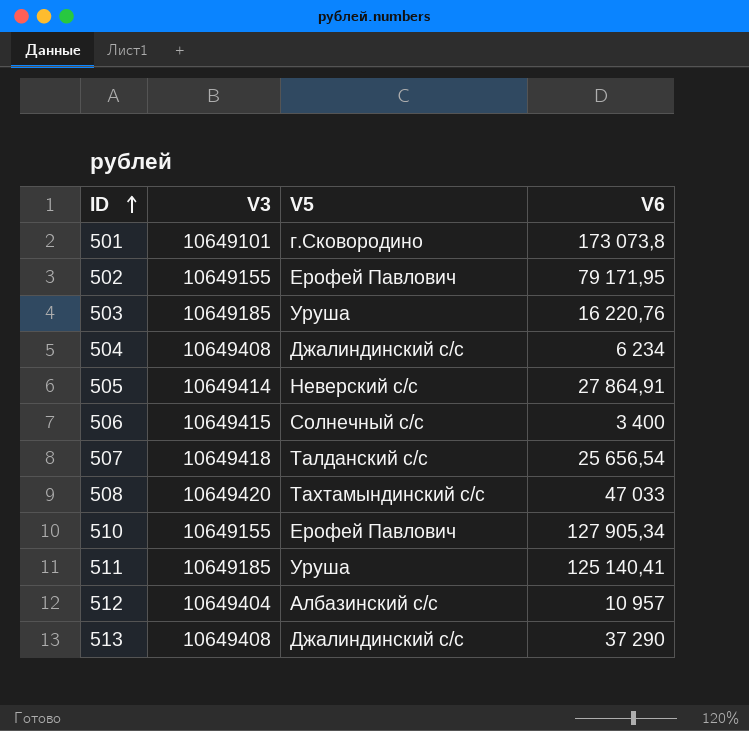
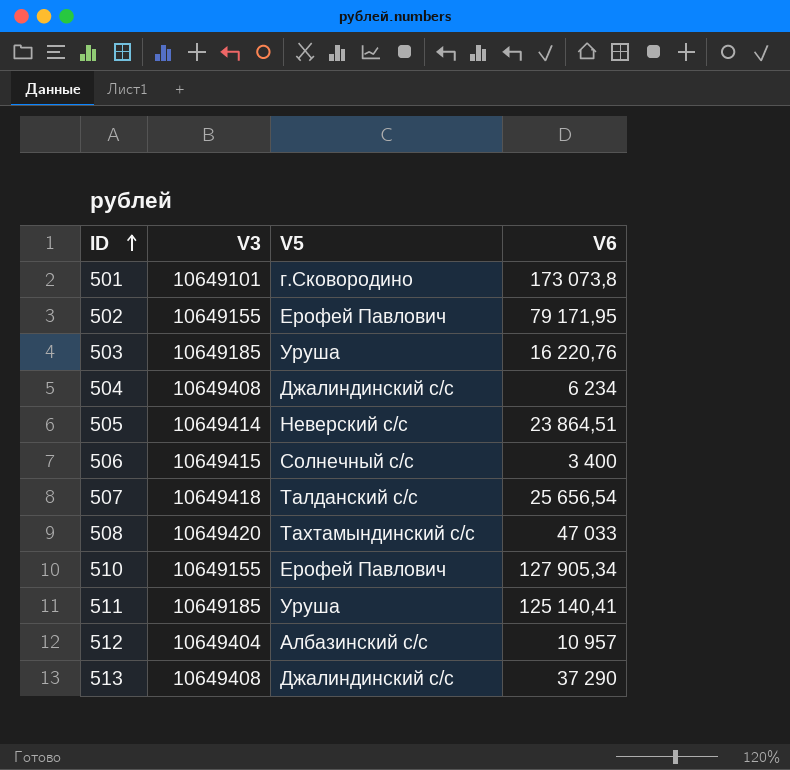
505 | V6: 27 864,91 -> 23 864,51

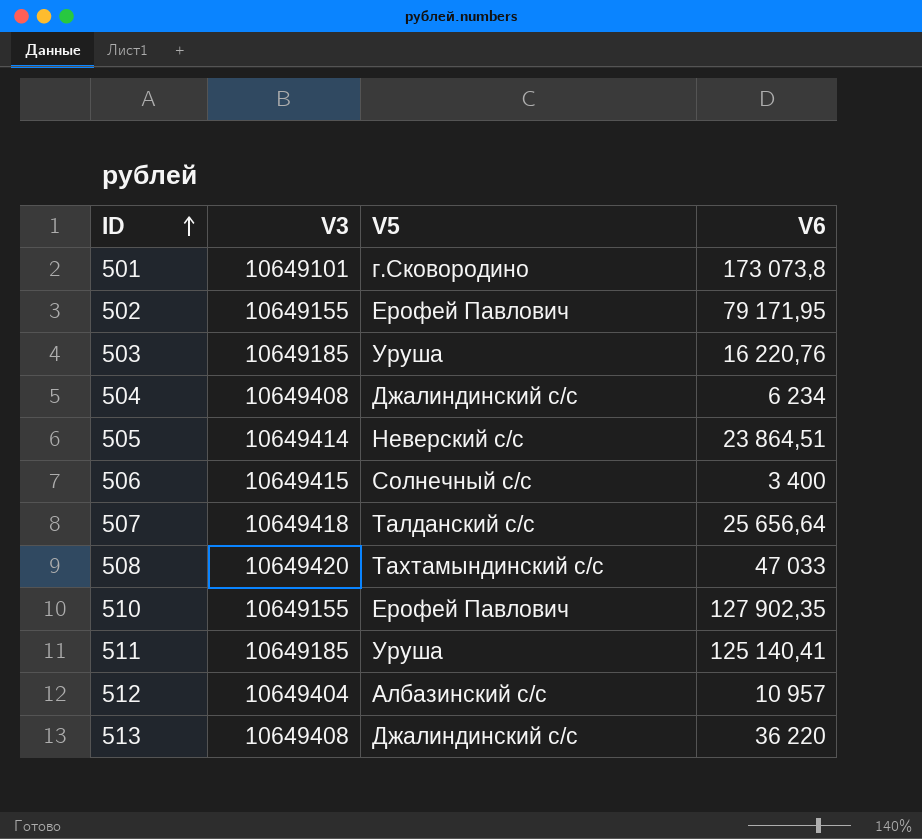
507 | V6: 25 656,54 -> 25 656,64
510 | V6: 127 905,34 -> 127 902,35
513 | V6: 37 290 -> 36 220

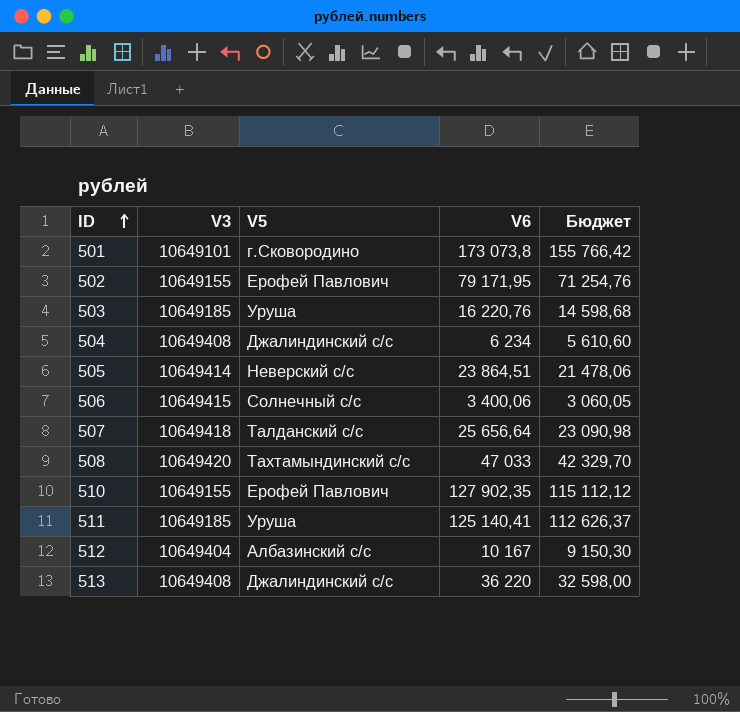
column Бюджет | formula: none -> [V6] * 0,9
506 | V6: 3 400 -> 3 400,06
512 | V6: 10 957 -> 10 167

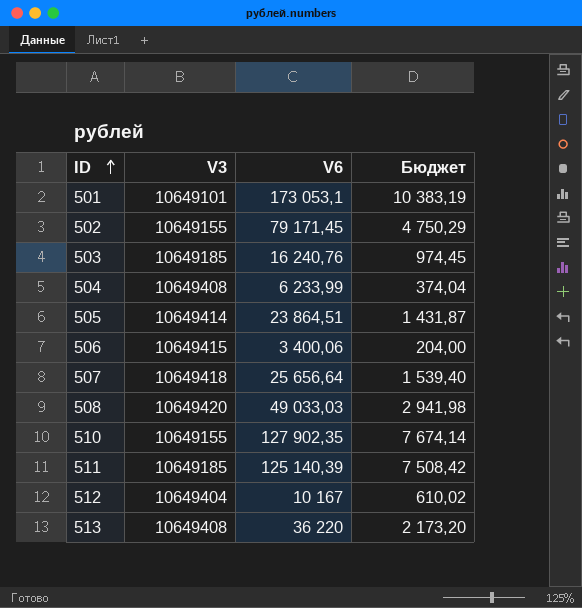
column V5 | position: 3 -> none
column Бюджет | formula: [V6] * 0,9 -> [V6] * 0,06
501 | V6: 173 073,8 -> 173 053,1
502 | V6: 79 171,95 -> 79 171,45
503 | V6: 16 220,76 -> 16 240,76
504 | V6: 6 234 -> 6 233,99
508 | V6: 47 033 -> 49 033,03
511 | V6: 125 140,41 -> 125 140,39

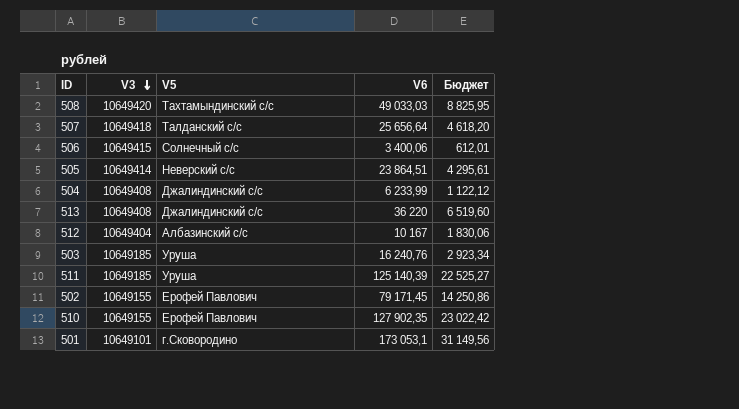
row order: ID ascending -> V3 descending
column V5 | position: none -> 3
column Бюджет | formula: [V6] * 0,06 -> [V6] * 0,18

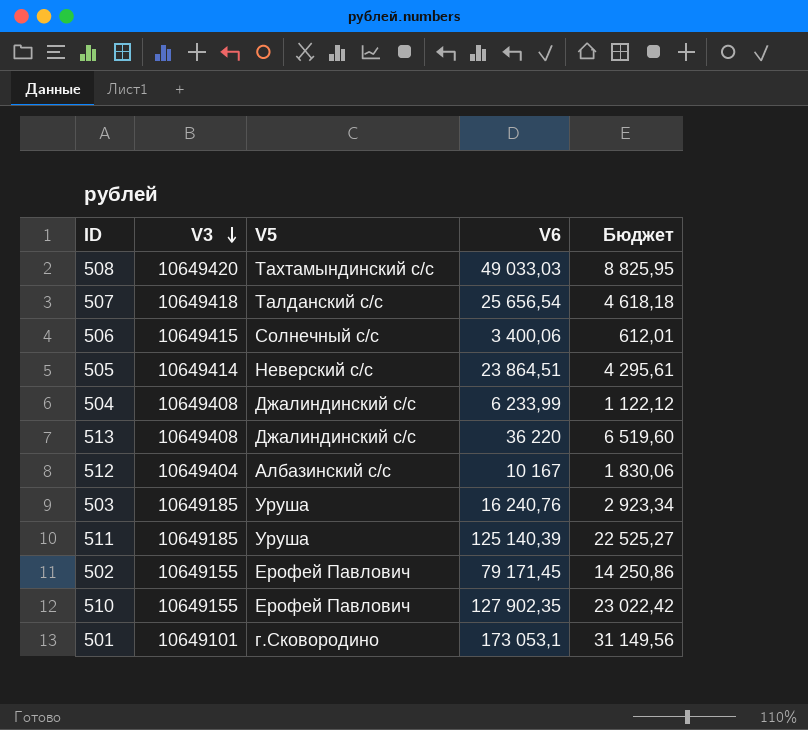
507 | V6: 25 656,64 -> 25 656,54
507 | Бюджет: 4 618,20 -> 4 618,18

